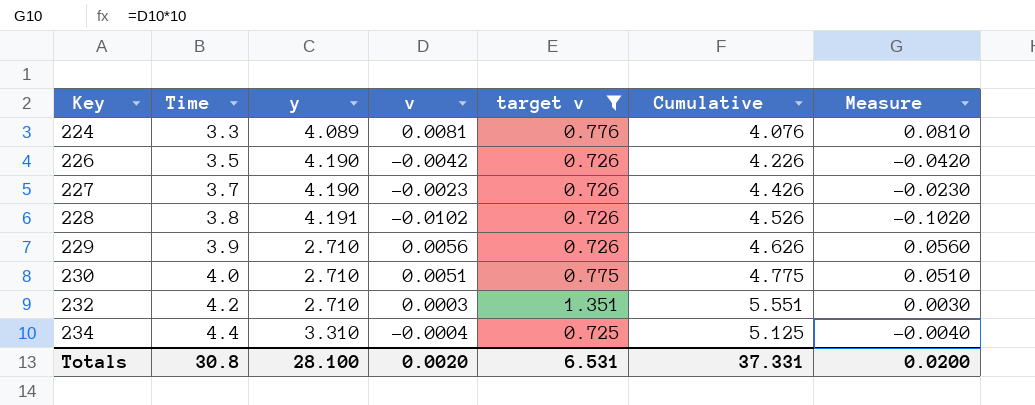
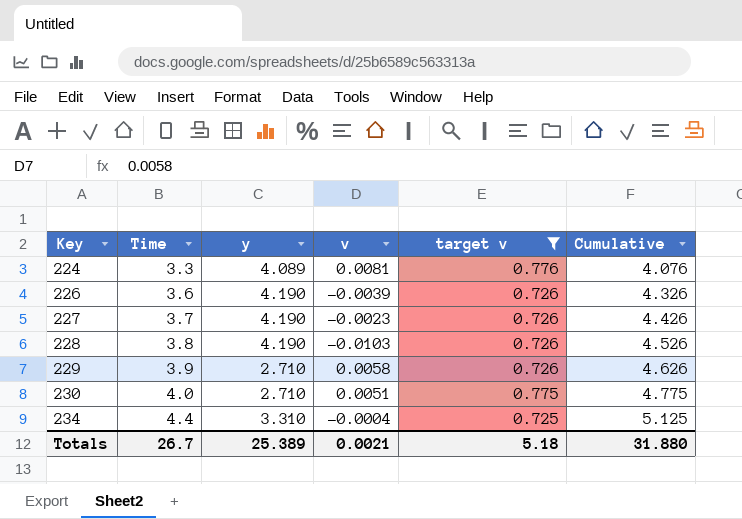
column Measure | formula: [v] * 10 -> none
row 232: 4.2 | 2.710 | 0.0003 | 1.351 | 5.551 | 0.0030 -> none
226 | Time: 3.5 -> 3.6
226 | v: -0.0042 -> -0.0039
226 | Cumulative: 4.226 -> 4.326
228 | y: 4.191 -> 4.190
228 | v: -0.0102 -> -0.0103
229 | v: 0.0056 -> 0.0058
Totals | Time: 30.8 -> 26.7
Totals | y: 28.100 -> 25.389
Totals | v: 0.0020 -> 0.0021
Totals | target v: 6.531 -> 5.18
Totals | Cumulative: 37.331 -> 31.880

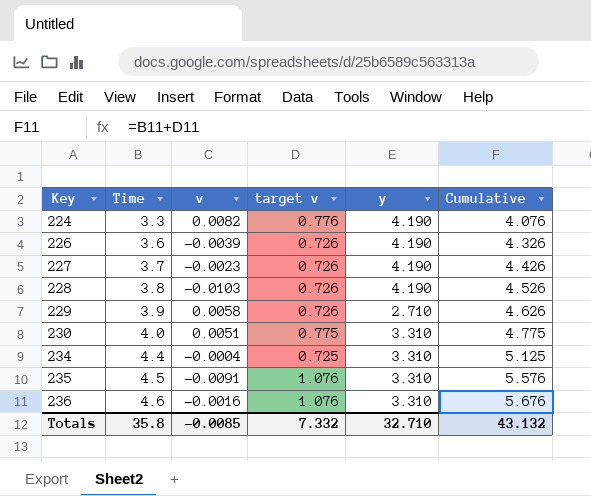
filter: target v != 1.076 -> none
column y | position: 3 -> 5
224 | v: 0.0081 -> 0.0082
224 | y: 4.089 -> 4.190
230 | y: 2.710 -> 3.310
Totals | Time: 26.7 -> 35.8
Totals | v: 0.0021 -> -0.0085
Totals | target v: 5.18 -> 7.332
Totals | y: 25.389 -> 32.710
Totals | Cumulative: 31.880 -> 43.132

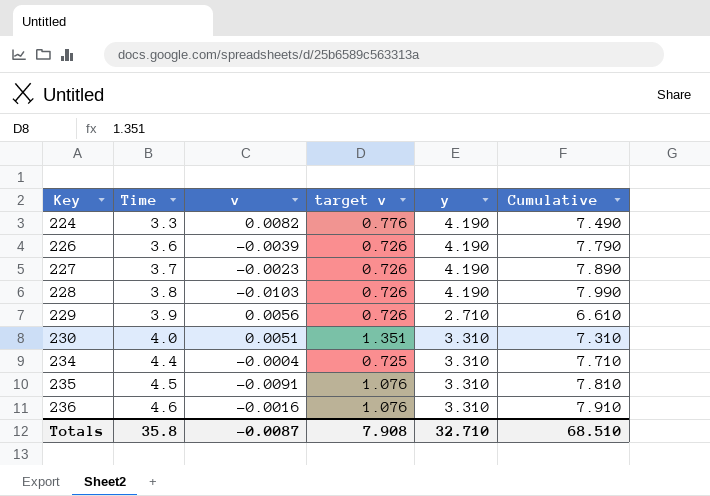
column Cumulative | formula: [Time] + [target v] -> [Time] + [y]
229 | v: 0.0058 -> 0.0056
230 | target v: 0.775 -> 1.351
Totals | v: -0.0085 -> -0.0087
Totals | target v: 7.332 -> 7.908
Totals | Cumulative: 43.132 -> 68.510

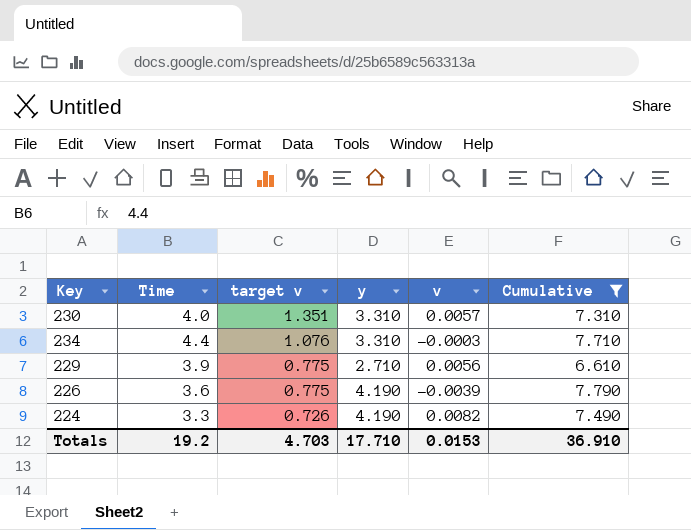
filter: none -> Cumulative <= 7.790
row order: Key ascending -> target v descending
column v | position: 3 -> 5
230 | v: 0.0051 -> 0.0057
234 | target v: 0.725 -> 1.076
234 | v: -0.0004 -> -0.0003
229 | target v: 0.726 -> 0.775
226 | target v: 0.726 -> 0.775
224 | target v: 0.776 -> 0.726
Totals | Time: 35.8 -> 19.2
Totals | target v: 7.908 -> 4.703
Totals | y: 32.710 -> 17.710
Totals | v: -0.0087 -> 0.0153
Totals | Cumulative: 68.510 -> 36.910

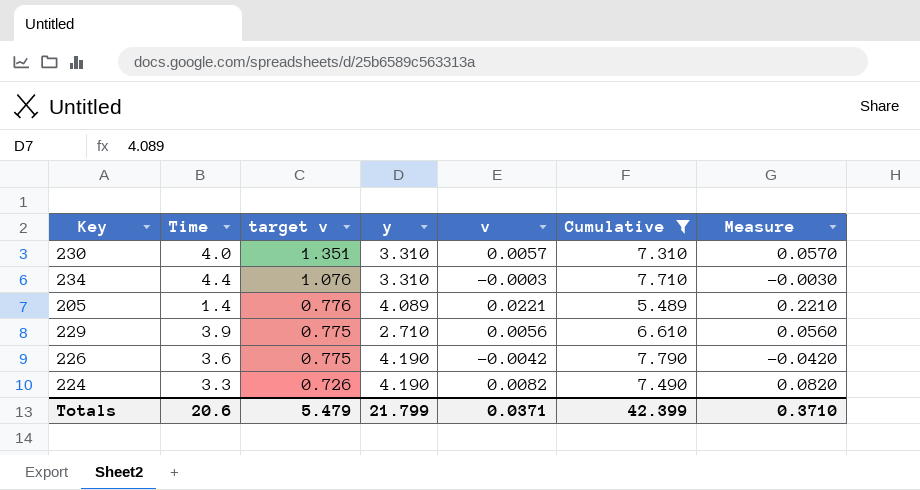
column Measure | formula: none -> [v] * 10
row 205: none -> 1.4 | 0.776 | 4.089 | 0.0221 | 5.489 | 0.2210
226 | v: -0.0039 -> -0.0042
Totals | Time: 19.2 -> 20.6
Totals | target v: 4.703 -> 5.479
Totals | y: 17.710 -> 21.799
Totals | v: 0.0153 -> 0.0371
Totals | Cumulative: 36.910 -> 42.399

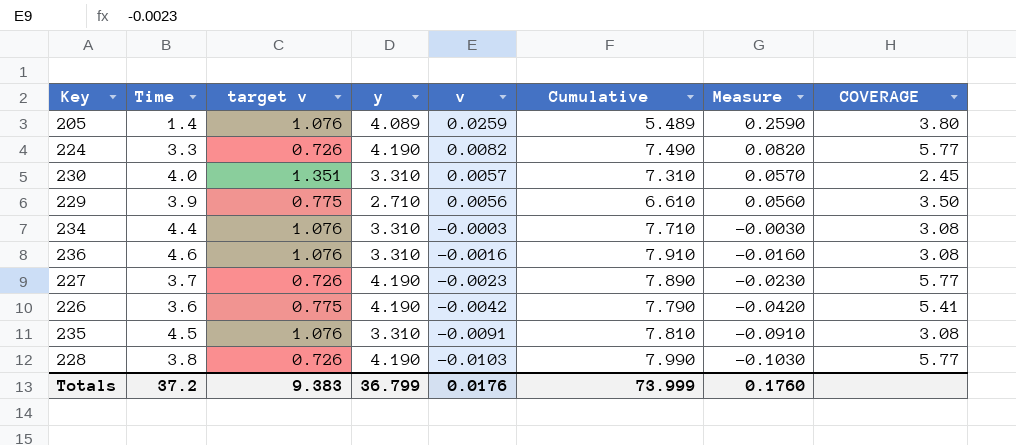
filter: Cumulative <= 7.790 -> none
row order: target v descending -> v descending
column COVERAGE | formula: none -> [y] / [target v]
205 | target v: 0.776 -> 1.076
205 | v: 0.0221 -> 0.0259
205 | Measure: 0.2210 -> 0.2590
Totals | Time: 20.6 -> 37.2
Totals | target v: 5.479 -> 9.383
Totals | y: 21.799 -> 36.799
Totals | v: 0.0371 -> 0.0176
Totals | Cumulative: 42.399 -> 73.999
Totals | Measure: 0.3710 -> 0.1760

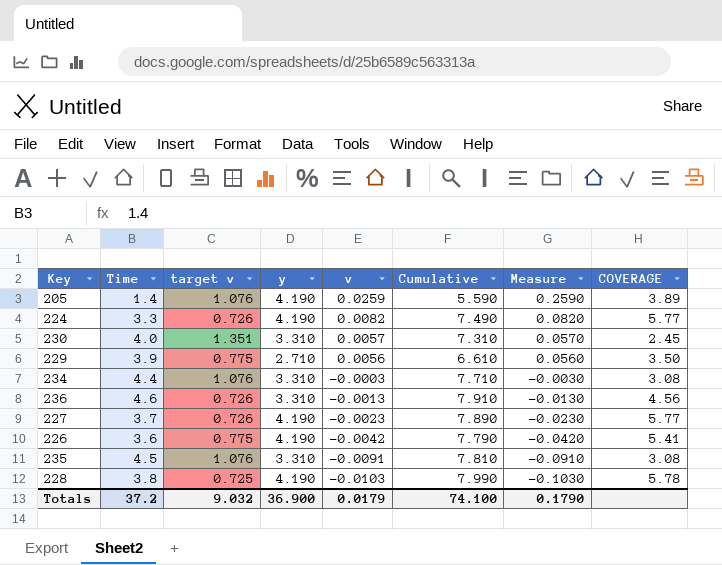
205 | y: 4.089 -> 4.190
205 | Cumulative: 5.489 -> 5.590
205 | COVERAGE: 3.80 -> 3.89
236 | target v: 1.076 -> 0.726
236 | v: -0.0016 -> -0.0013
236 | Measure: -0.0160 -> -0.0130
236 | COVERAGE: 3.08 -> 4.56
228 | target v: 0.726 -> 0.725
228 | COVERAGE: 5.77 -> 5.78
Totals | target v: 9.383 -> 9.032
Totals | y: 36.799 -> 36.900
Totals | v: 0.0176 -> 0.0179
Totals | Cumulative: 73.999 -> 74.100
Totals | Measure: 0.1760 -> 0.1790

